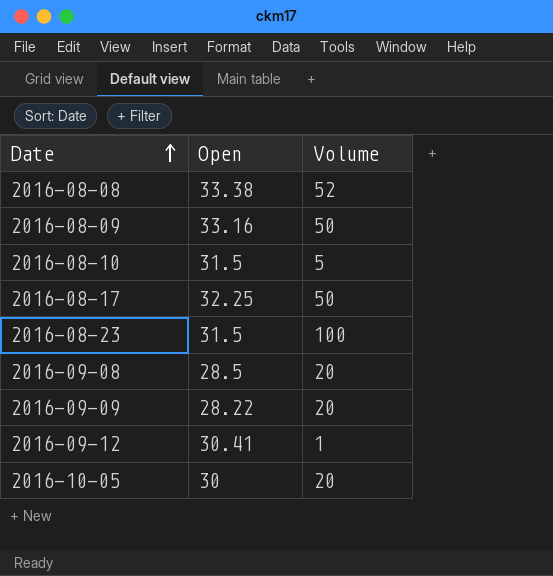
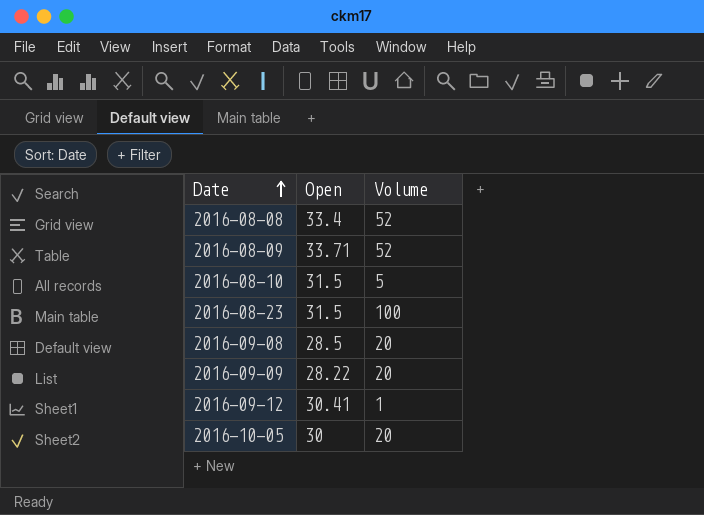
row 2016-08-17: 32.25 | 50 -> none
2016-08-08 | Open: 33.38 -> 33.4
2016-08-09 | Open: 33.16 -> 33.71
2016-08-09 | Volume: 50 -> 52

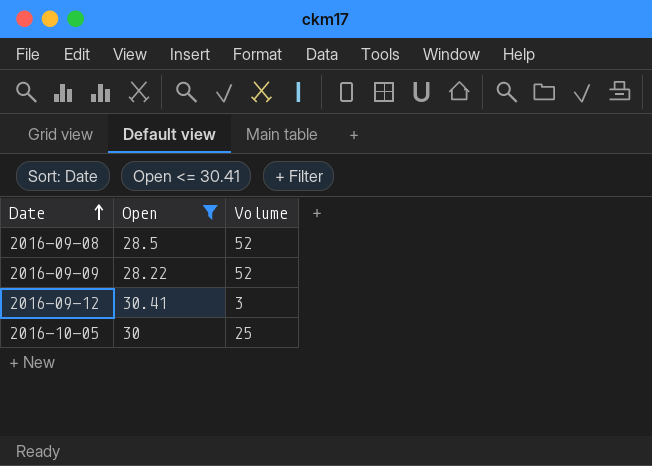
filter: none -> Open <= 30.41
2016-09-08 | Volume: 20 -> 52
2016-09-09 | Volume: 20 -> 52
2016-09-12 | Volume: 1 -> 3
2016-10-05 | Volume: 20 -> 25

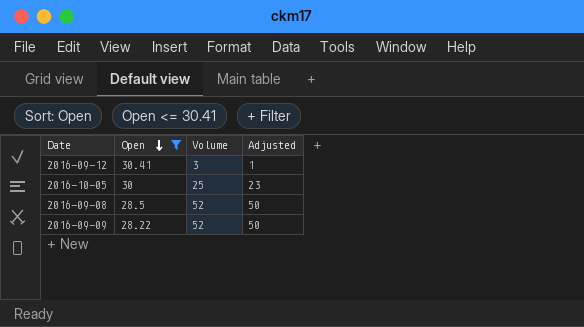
row order: Date ascending -> Open descending
column Adjusted | formula: none -> [Volume] - 2

